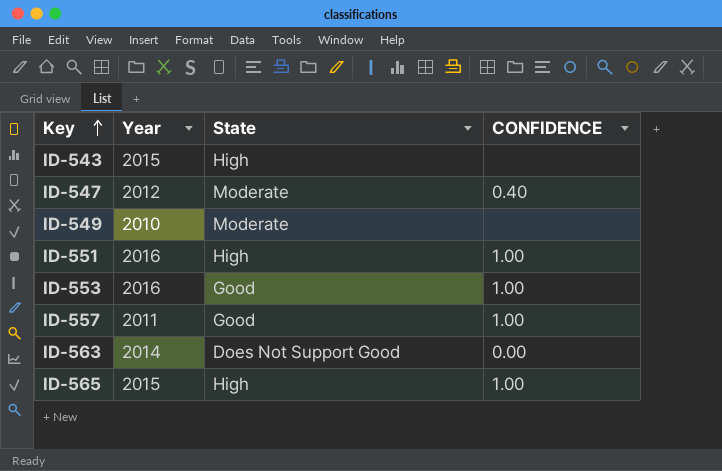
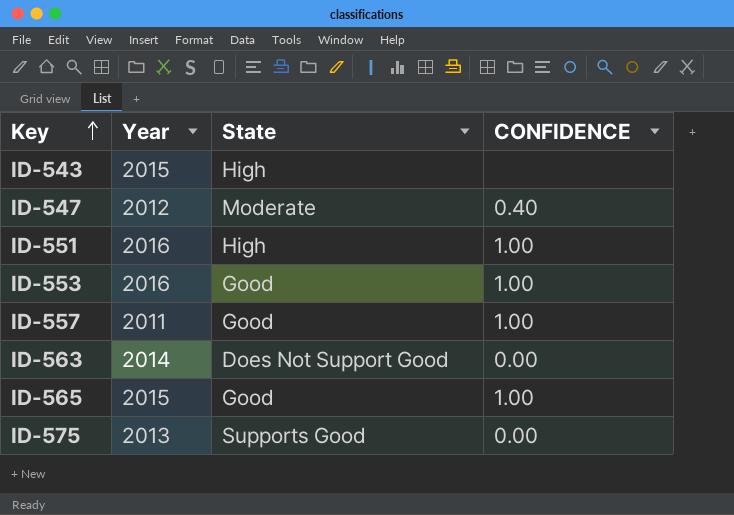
row ID-549: 2010 | Moderate | none -> none
ID-565 | State: High -> Good
row ID-575: none -> 2013 | Supports Good | 0.00

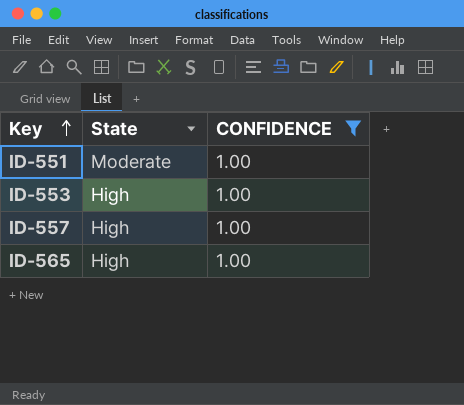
filter: none -> CONFIDENCE = 1.00
column Year | position: 2 -> none
ID-551 | State: High -> Moderate
ID-553 | State: Good -> High
ID-557 | State: Good -> High
ID-565 | State: Good -> High

